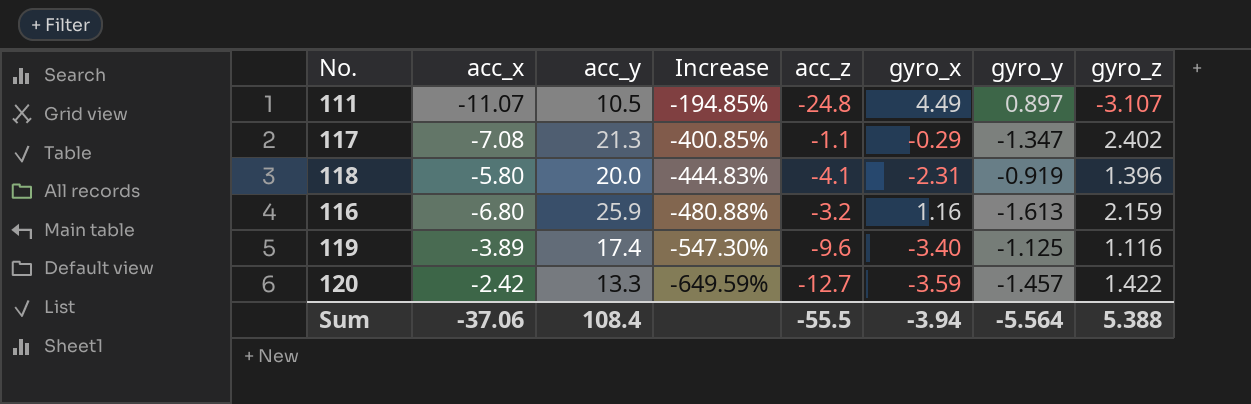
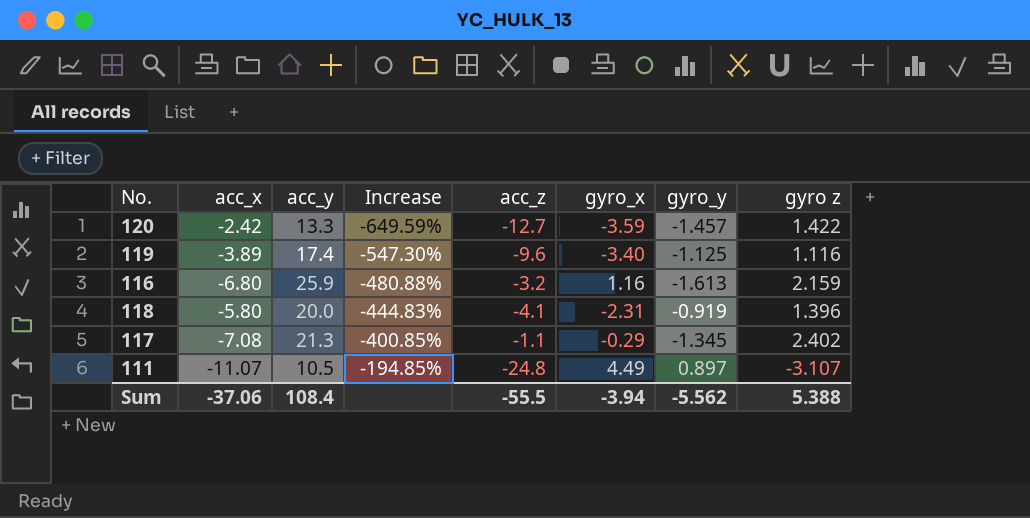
row order: Increase descending -> Increase ascending
column name: gyro_z -> gyro z
117 | gyro_y: -1.347 -> -1.345
Sum | gyro_y: -5.564 -> -5.562

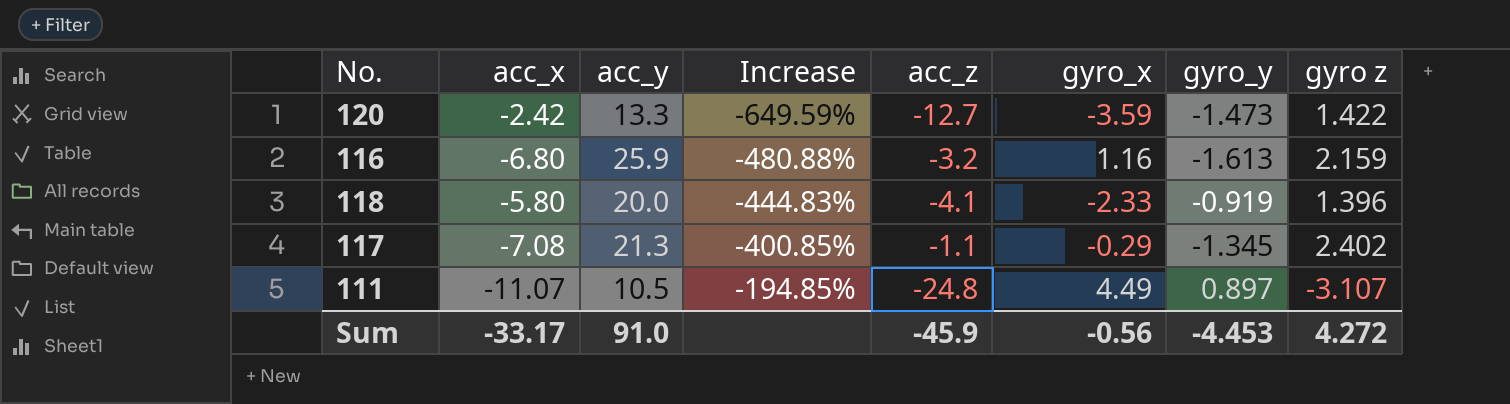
row 119: -3.89 | 17.4 | -547.30% | -9.6 | -3.40 | -1.125 | 1.116 -> none
120 | gyro_y: -1.457 -> -1.473
118 | gyro_x: -2.31 -> -2.33
Sum | acc_x: -37.06 -> -33.17
Sum | acc_y: 108.4 -> 91.0
Sum | acc_z: -55.5 -> -45.9
Sum | gyro_x: -3.94 -> -0.56
Sum | gyro_y: -5.562 -> -4.453
Sum | gyro z: 5.388 -> 4.272

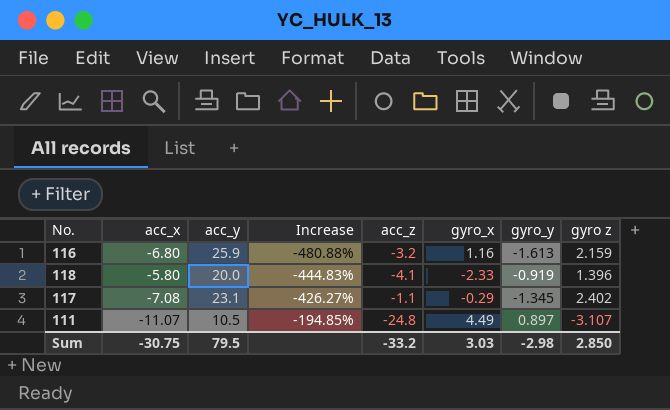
row 120: -2.42 | 13.3 | -649.59% | -12.7 | -3.59 | -1.473 | 1.422 -> none
117 | acc_y: 21.3 -> 23.1
117 | Increase: -400.85% -> -426.27%
Sum | acc_x: -33.17 -> -30.75
Sum | acc_y: 91.0 -> 79.5
Sum | acc_z: -45.9 -> -33.2
Sum | gyro_x: -0.56 -> 3.03
Sum | gyro_y: -4.453 -> -2.98
Sum | gyro z: 4.272 -> 2.850

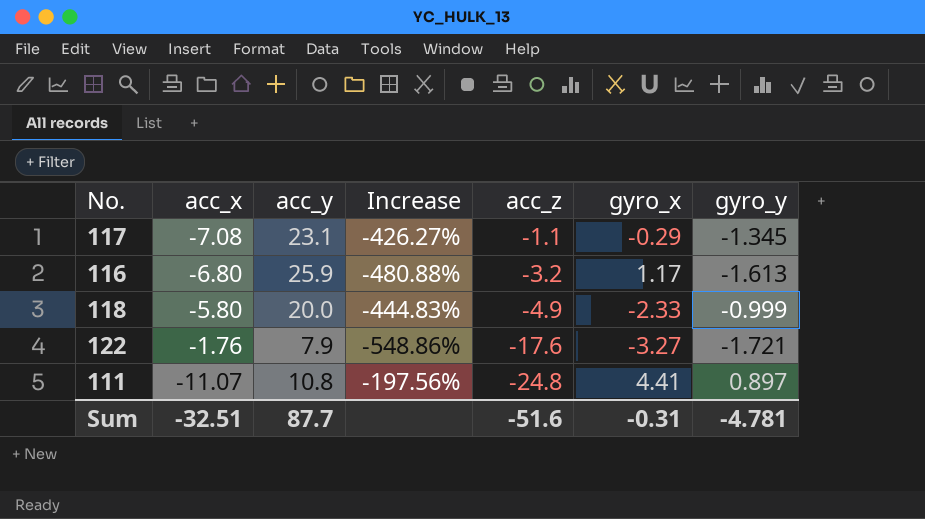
row order: Increase ascending -> acc_z descending
column gyro z | position: 8 -> none
116 | gyro_x: 1.16 -> 1.17
118 | acc_z: -4.1 -> -4.9
118 | gyro_y: -0.919 -> -0.999
row 122: none -> -1.76 | 7.9 | -548.86% | -17.6 | -3.27 | -1.721
111 | acc_y: 10.5 -> 10.8
111 | Increase: -194.85% -> -197.56%
111 | gyro_x: 4.49 -> 4.41
Sum | acc_x: -30.75 -> -32.51
Sum | acc_y: 79.5 -> 87.7
Sum | acc_z: -33.2 -> -51.6
Sum | gyro_x: 3.03 -> -0.31
Sum | gyro_y: -2.98 -> -4.781

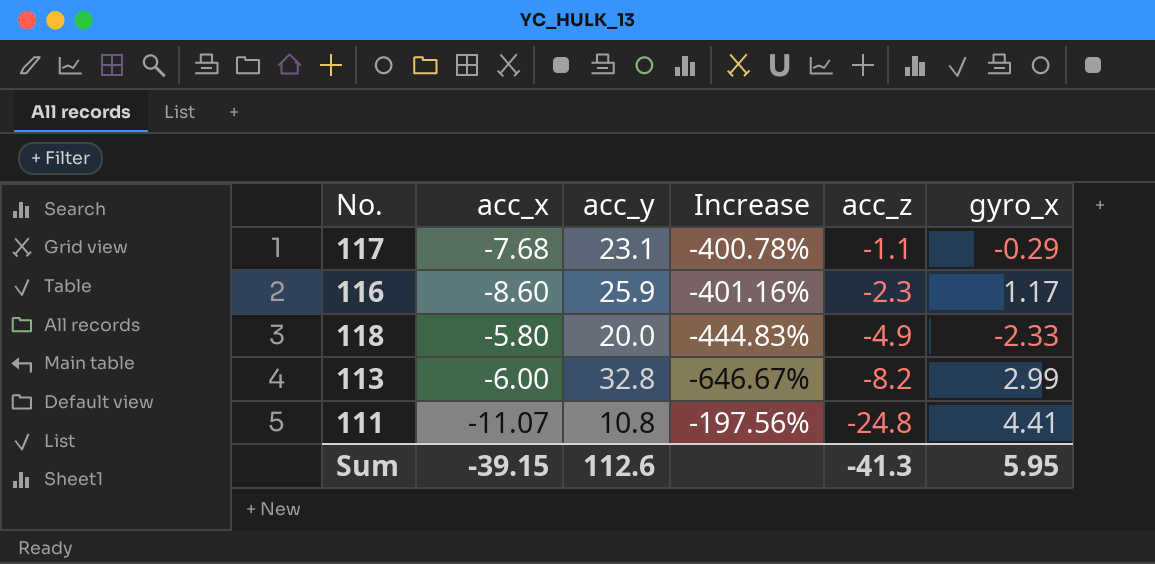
column gyro_y | position: 7 -> none
row 122: -1.76 | 7.9 | -548.86% | -17.6 | -3.27 | -1.721 -> none
117 | acc_x: -7.08 -> -7.68
117 | Increase: -426.27% -> -400.78%
116 | acc_x: -6.80 -> -8.60
116 | Increase: -480.88% -> -401.16%
116 | acc_z: -3.2 -> -2.3
row 113: none -> -6.00 | 32.8 | -646.67% | -8.2 | 2.99
Sum | acc_x: -32.51 -> -39.15
Sum | acc_y: 87.7 -> 112.6
Sum | acc_z: -51.6 -> -41.3
Sum | gyro_x: -0.31 -> 5.95

